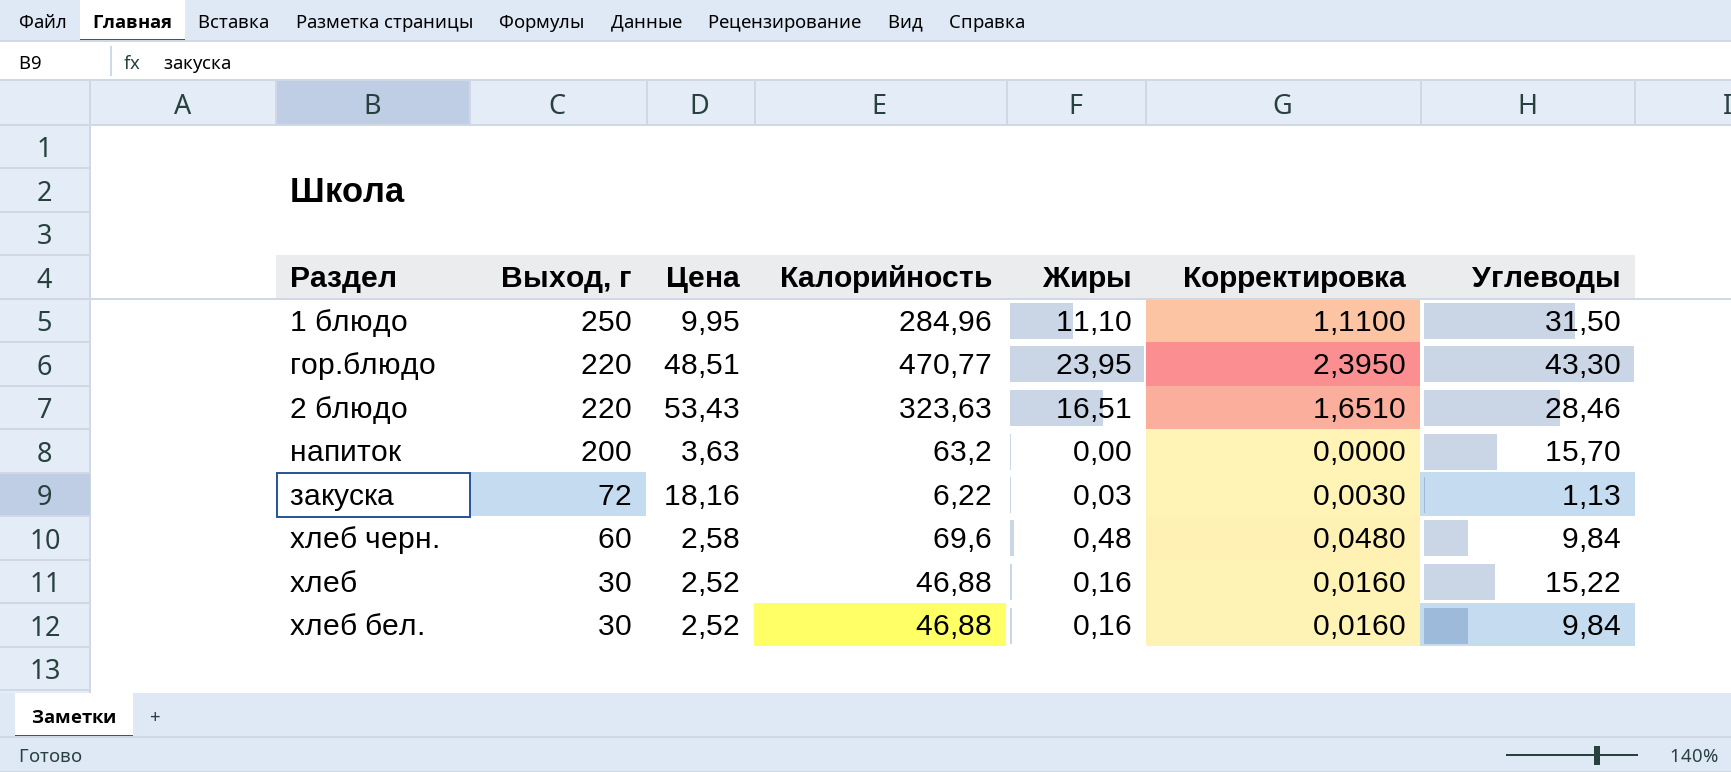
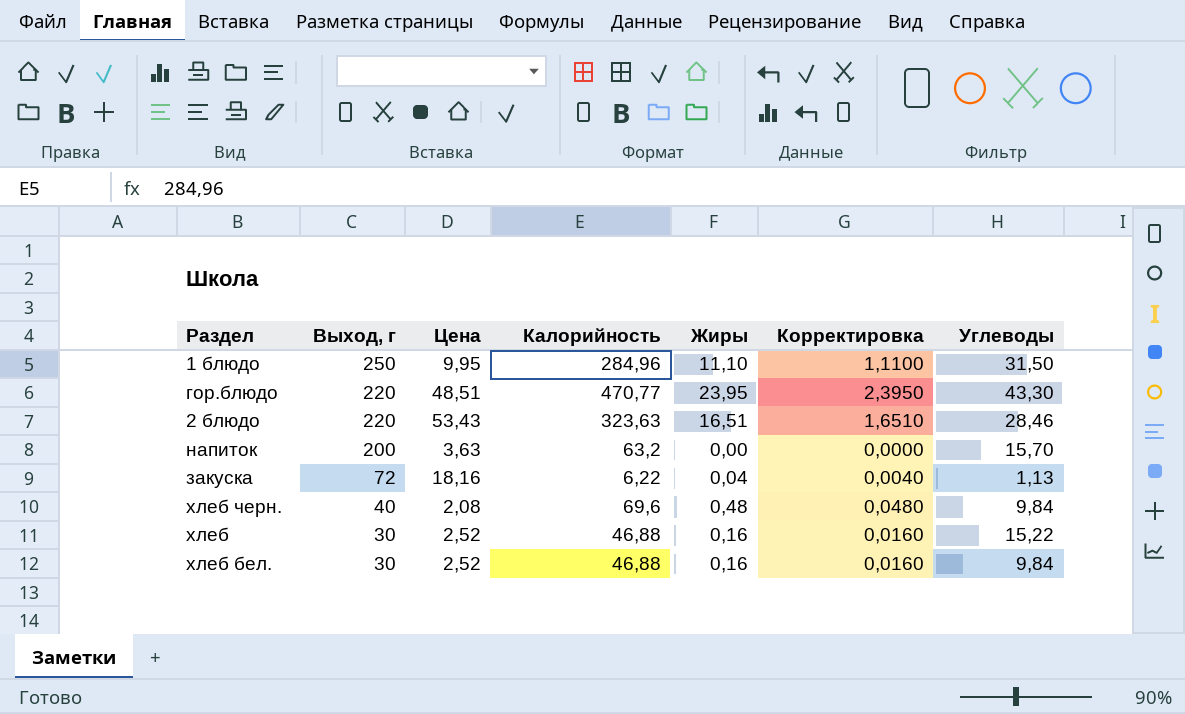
закуска | Жиры: 0,03 -> 0,04
закуска | Корректировка: 0,0030 -> 0,0040
хлеб черн. | Выход, г: 60 -> 40
хлеб черн. | Цена: 2,58 -> 2,08

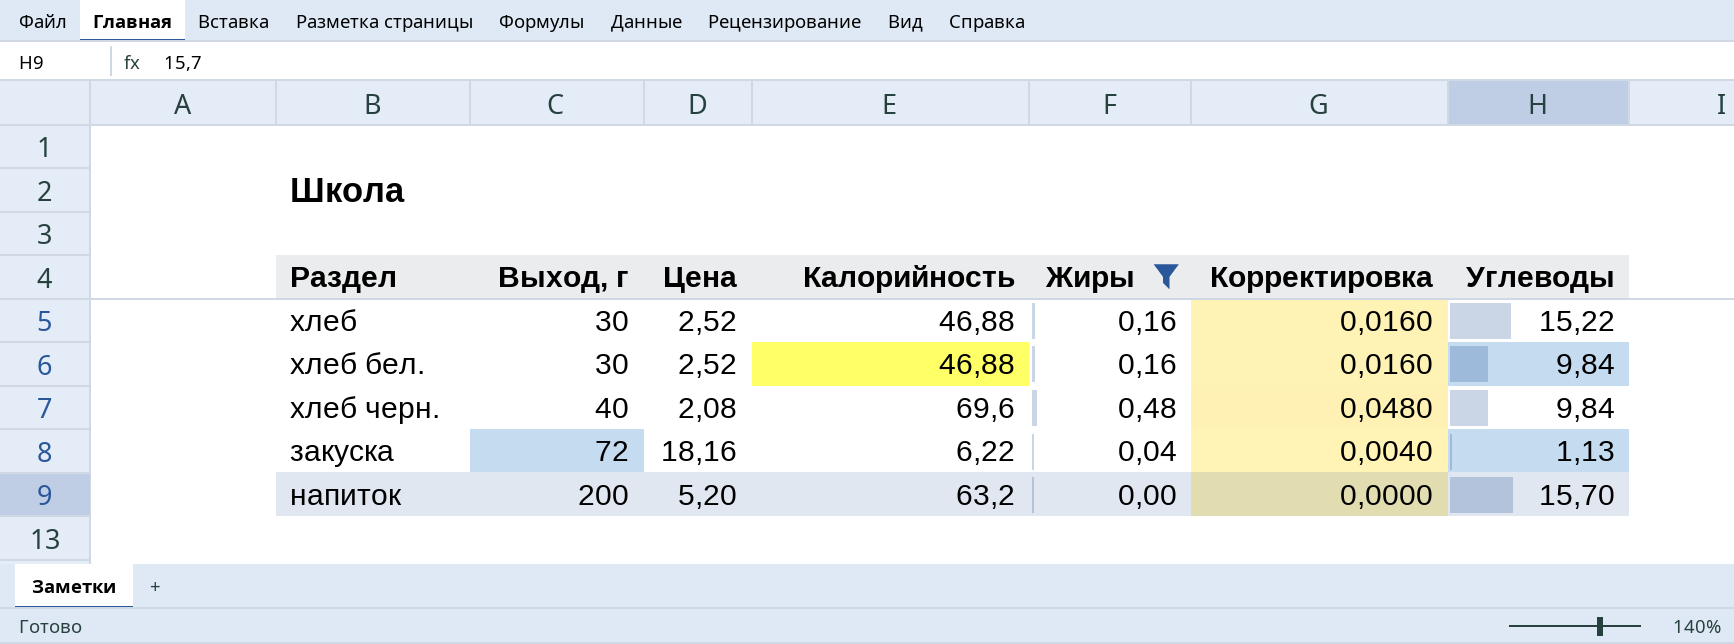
filter: none -> Жиры <= 0,48
row order: Выход, г descending -> Выход, г ascending
напиток | Цена: 3,63 -> 5,20

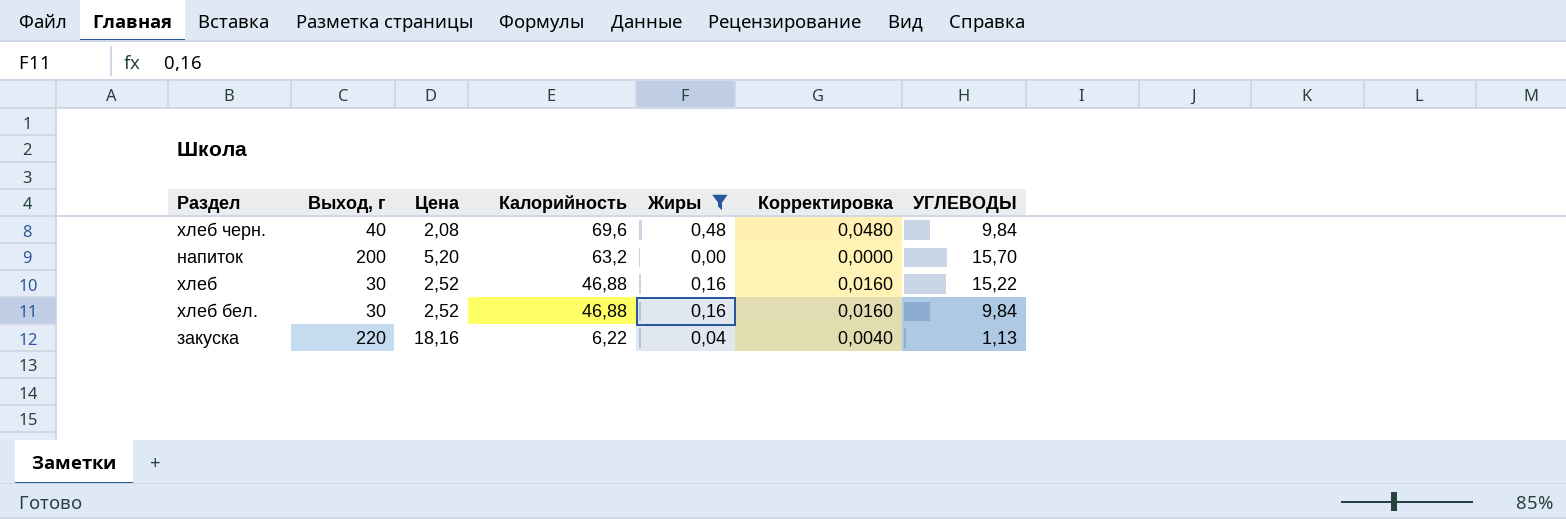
row order: Выход, г ascending -> Калорийность descending
column name: Углеводы -> УГЛЕВОДЫ
закуска | Выход, г: 72 -> 220

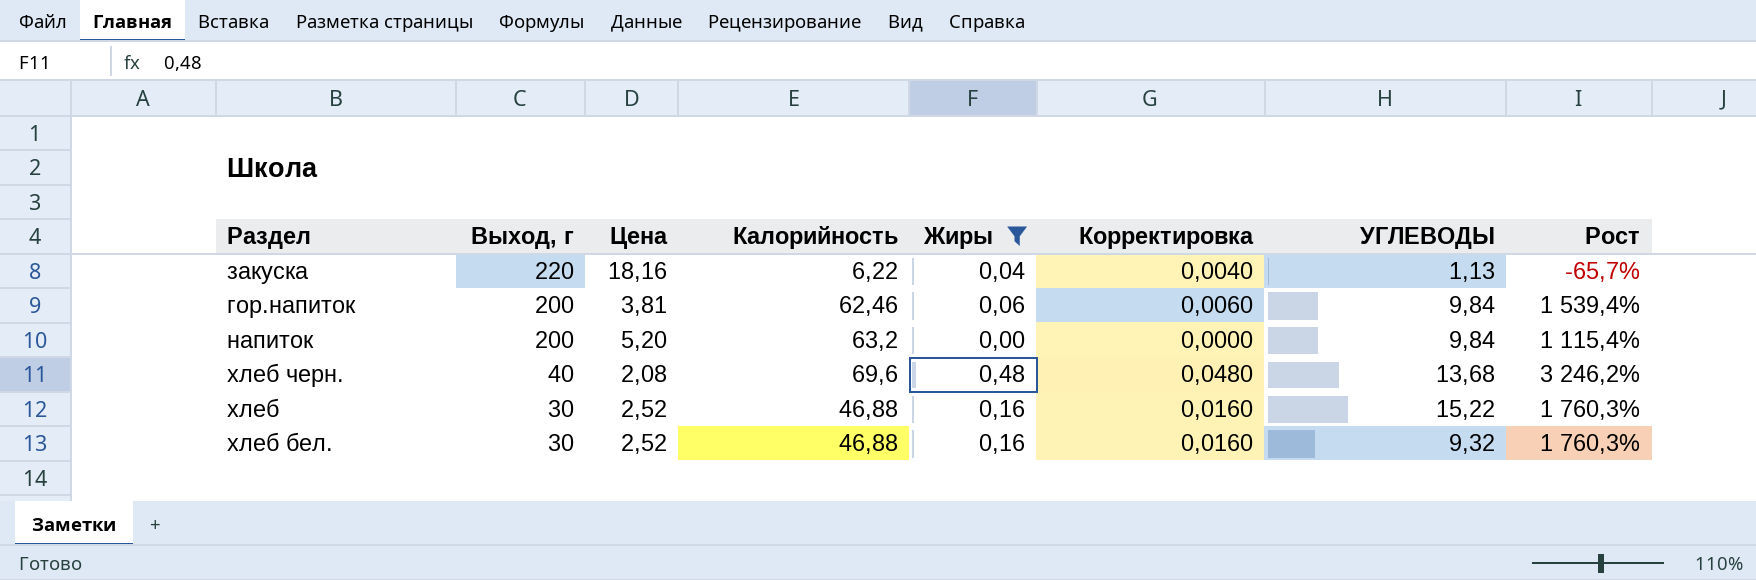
row order: Калорийность descending -> Выход, г descending
column Рост | formula: none -> ([Калорийность] - [Цена]) / [Цена]
row гор.напиток: none -> 200 | 3,81 | 62,46 | 0,06 | 0,0060 | 9,84 | 1 539,4%
напиток | УГЛЕВОДЫ: 15,70 -> 9,84
хлеб черн. | УГЛЕВОДЫ: 9,84 -> 13,68
хлеб бел. | УГЛЕВОДЫ: 9,84 -> 9,32

